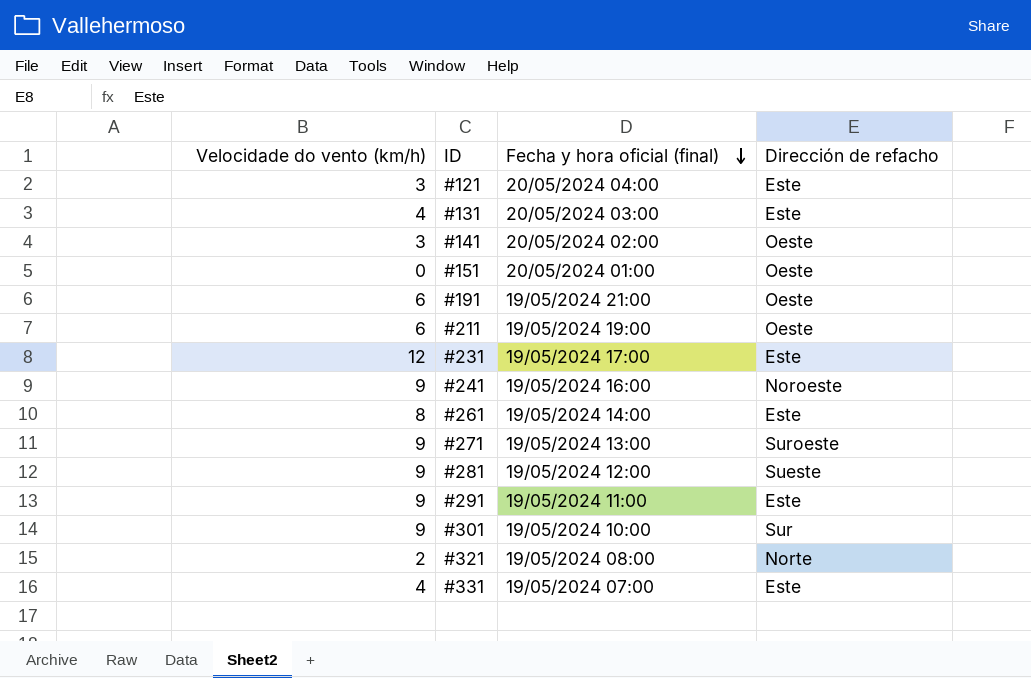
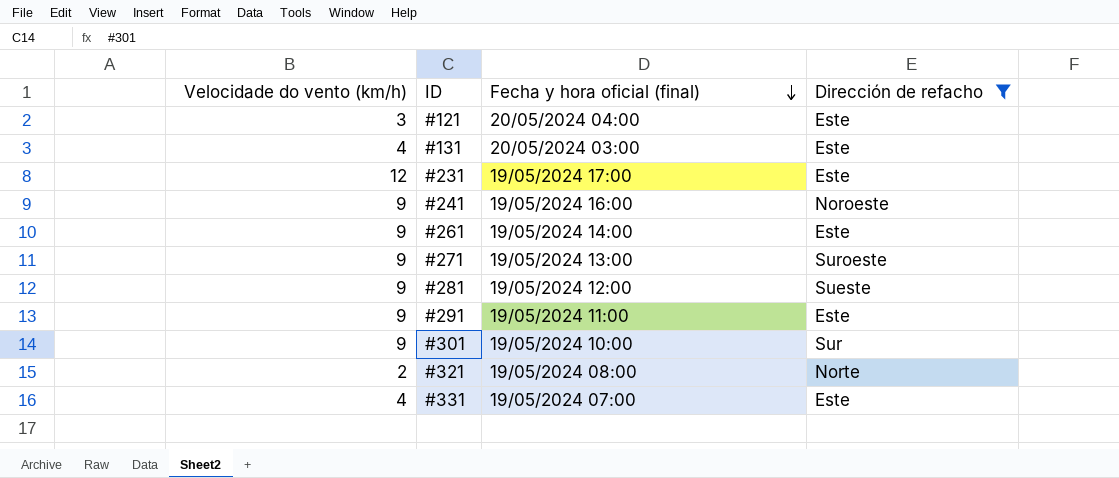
filter: none -> Dirección de refacho != Oeste
#261 | Velocidade do vento (km/h): 8 -> 9

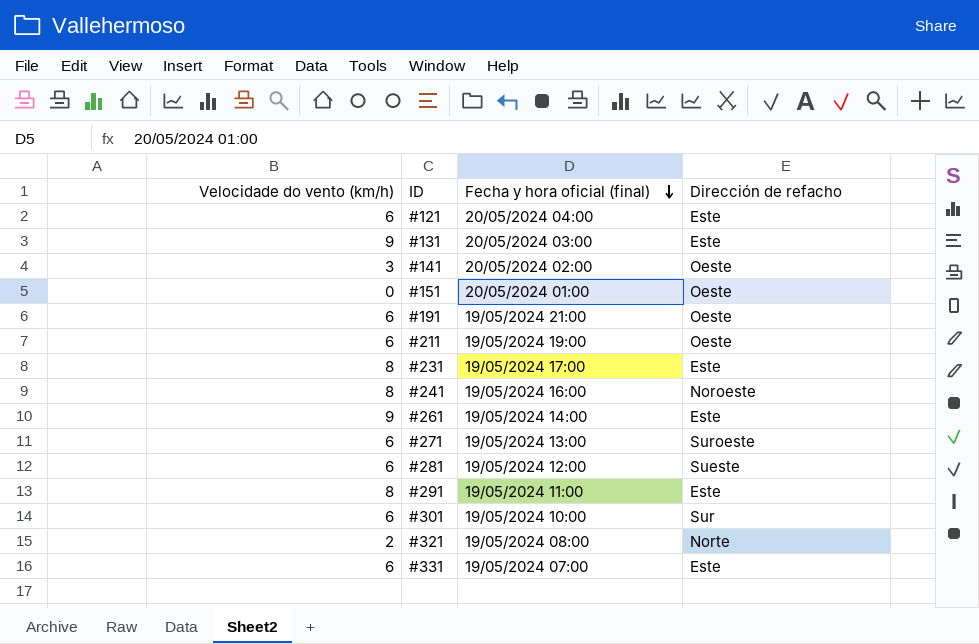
filter: Dirección de refacho != Oeste -> none
#121 | Velocidade do vento (km/h): 3 -> 6
#131 | Velocidade do vento (km/h): 4 -> 9
#231 | Velocidade do vento (km/h): 12 -> 8
#241 | Velocidade do vento (km/h): 9 -> 8
#271 | Velocidade do vento (km/h): 9 -> 6
#281 | Velocidade do vento (km/h): 9 -> 6
#291 | Velocidade do vento (km/h): 9 -> 8
#301 | Velocidade do vento (km/h): 9 -> 6
#331 | Velocidade do vento (km/h): 4 -> 6

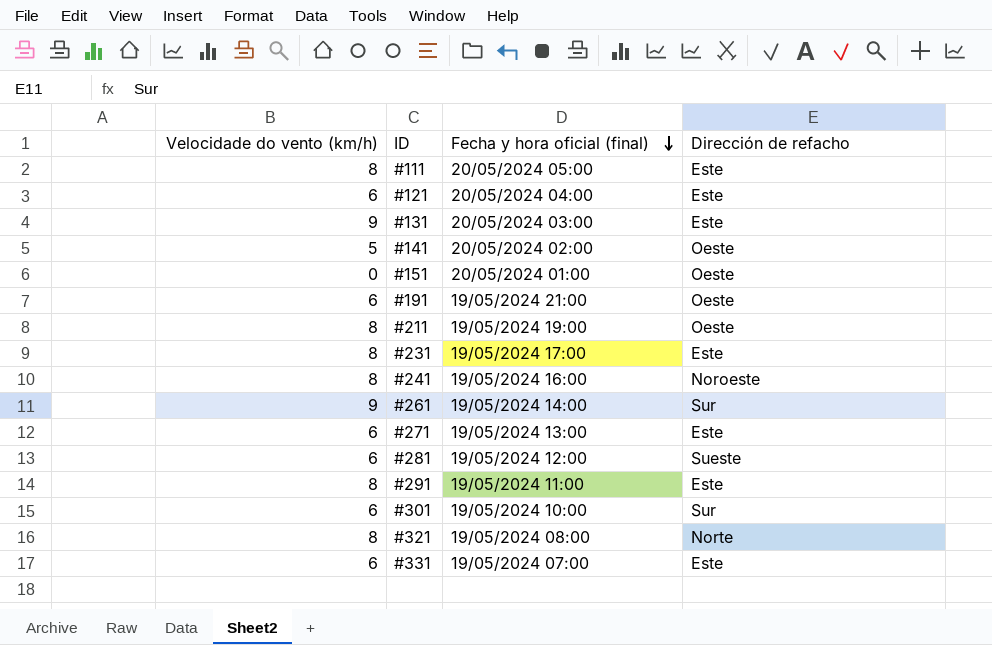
row #111: none -> 8 | 20/05/2024 05:00 | Este
#141 | Velocidade do vento (km/h): 3 -> 5
#211 | Velocidade do vento (km/h): 6 -> 8
#261 | Dirección de refacho: Este -> Sur
#271 | Dirección de refacho: Suroeste -> Este
#321 | Velocidade do vento (km/h): 2 -> 8

